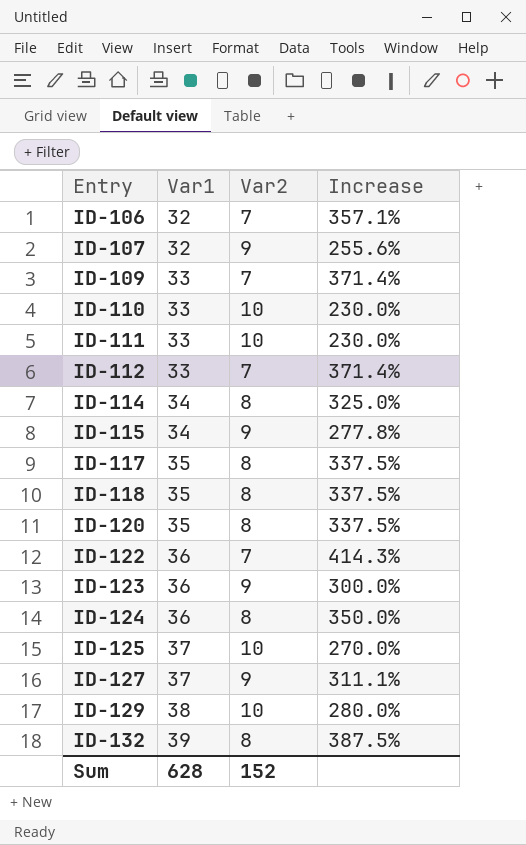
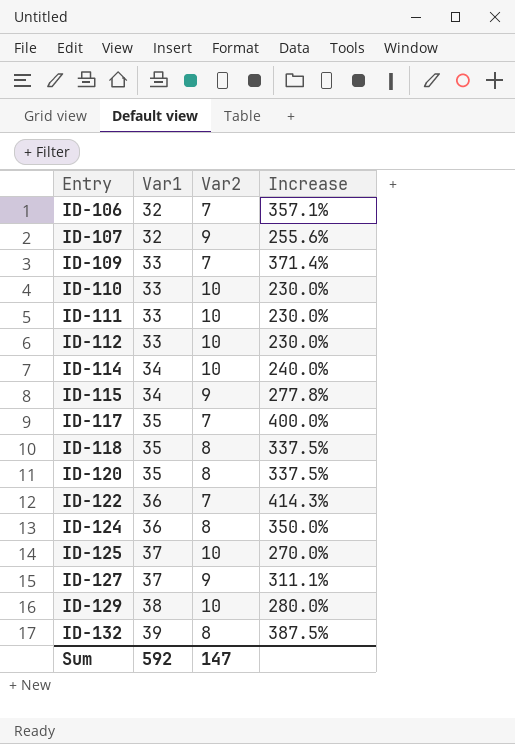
row ID-123: 36 | 9 | 300.0% -> none
ID-112 | Var2: 7 -> 10
ID-112 | Increase: 371.4% -> 230.0%
ID-114 | Var2: 8 -> 10
ID-114 | Increase: 325.0% -> 240.0%
ID-117 | Var2: 8 -> 7
ID-117 | Increase: 337.5% -> 400.0%
Sum | Var1: 628 -> 592
Sum | Var2: 152 -> 147

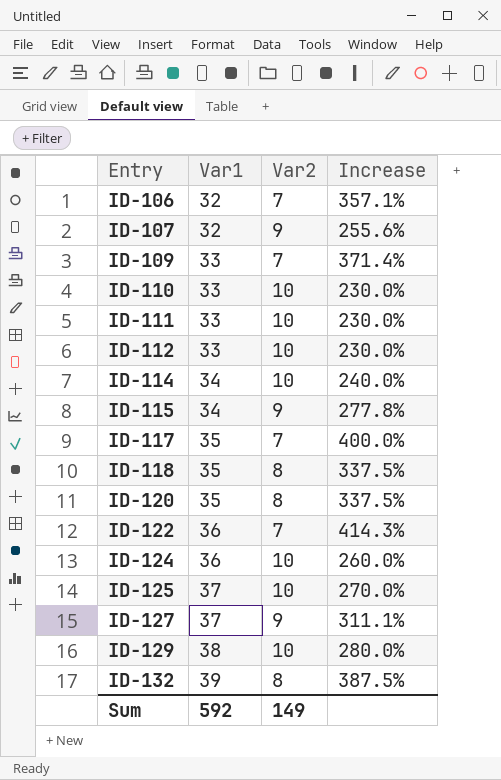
ID-124 | Var2: 8 -> 10
ID-124 | Increase: 350.0% -> 260.0%
Sum | Var2: 147 -> 149

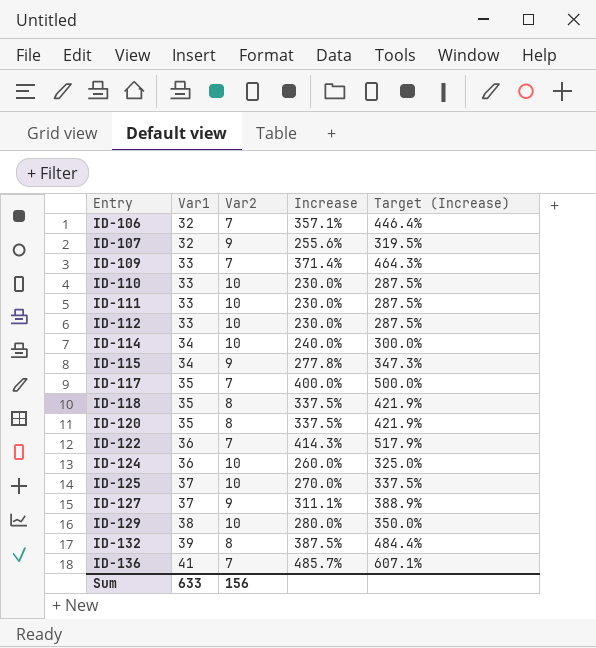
column Target (Increase) | formula: none -> [Increase] * 1.25
row ID-136: none -> 41 | 7 | 485.7% | 607.1%
Sum | Var1: 592 -> 633
Sum | Var2: 149 -> 156

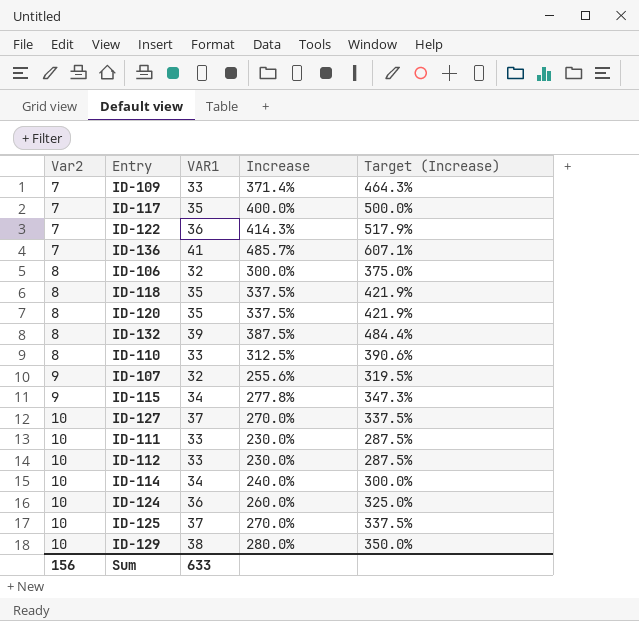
row order: Entry ascending -> Var2 ascending
column Var2 | position: 3 -> 1
column name: Var1 -> VAR1
ID-106 | Var2: 7 -> 8
ID-106 | Increase: 357.1% -> 300.0%
ID-106 | Target (Increase): 446.4% -> 375.0%
ID-110 | Var2: 10 -> 8
ID-110 | Increase: 230.0% -> 312.5%
ID-110 | Target (Increase): 287.5% -> 390.6%
ID-127 | Var2: 9 -> 10
ID-127 | Increase: 311.1% -> 270.0%
ID-127 | Target (Increase): 388.9% -> 337.5%

